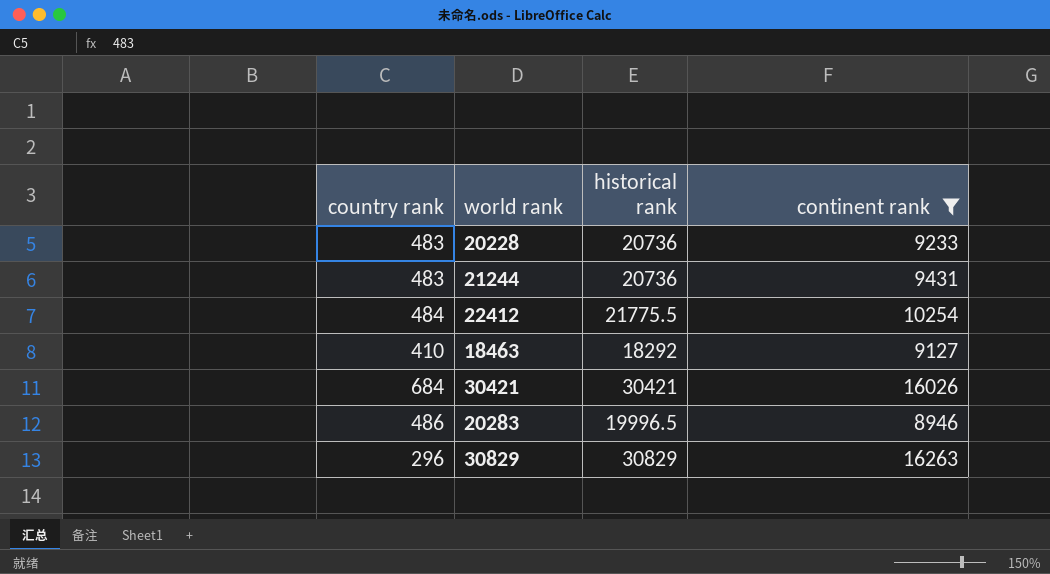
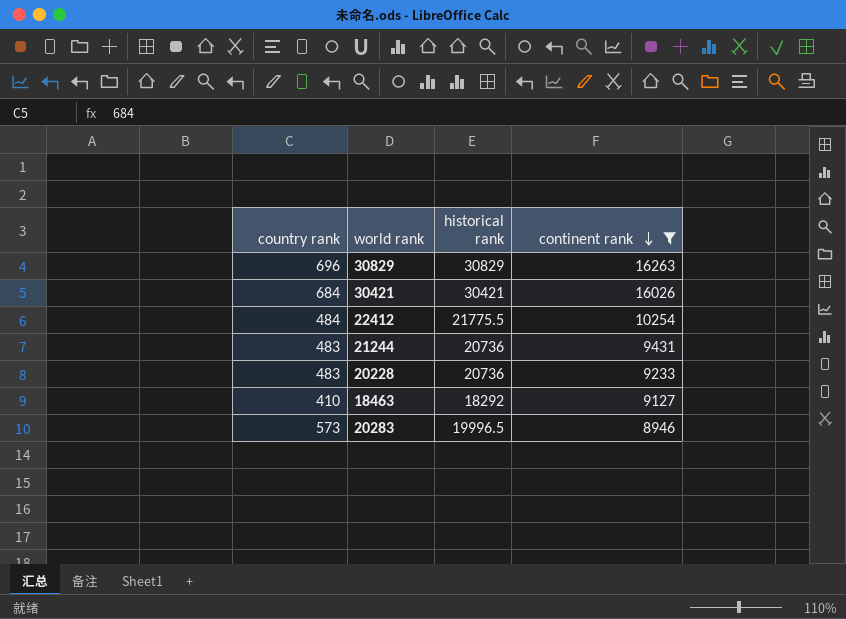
row order: none -> continent rank descending
30829 | country rank: 296 -> 696
20283 | country rank: 486 -> 573

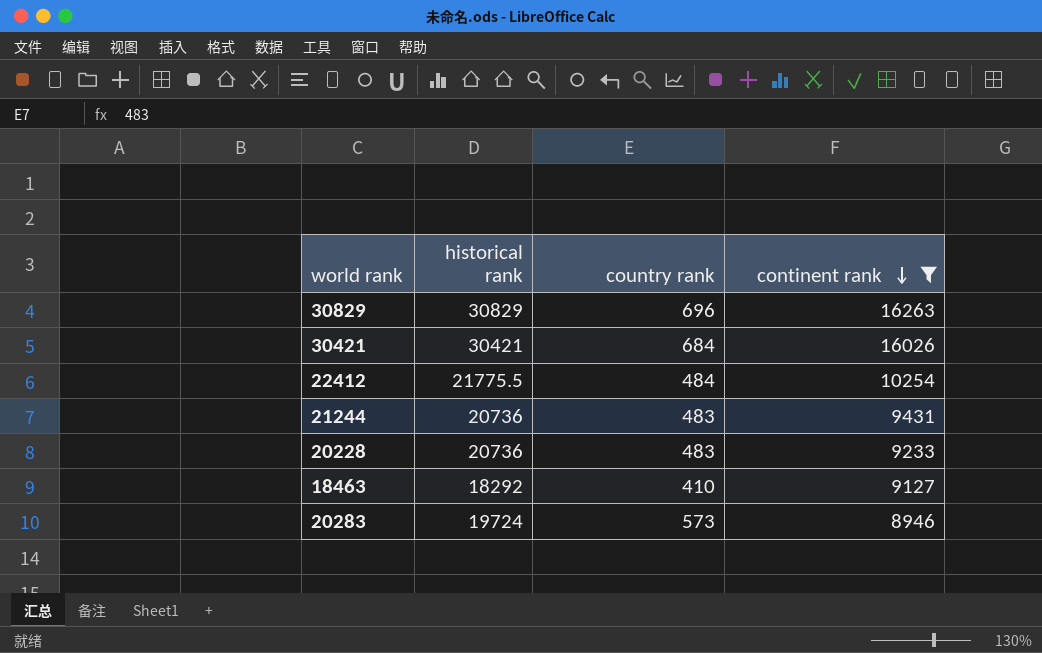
column country rank | position: 1 -> 3
20283 | historical rank: 19996.5 -> 19724

